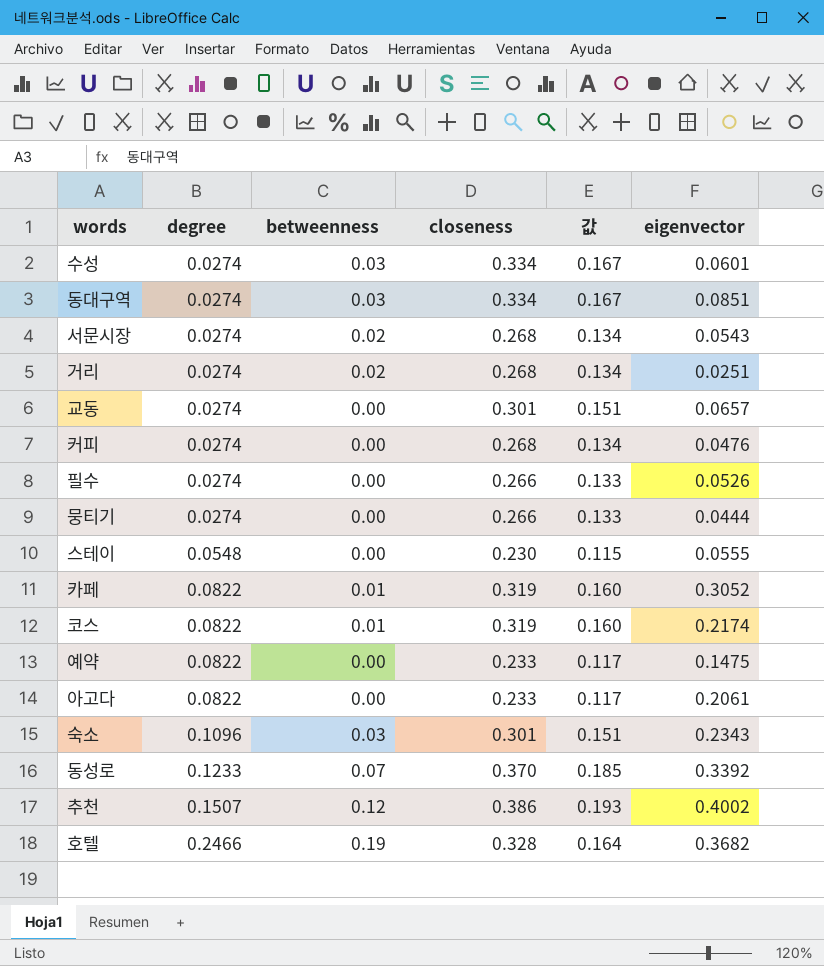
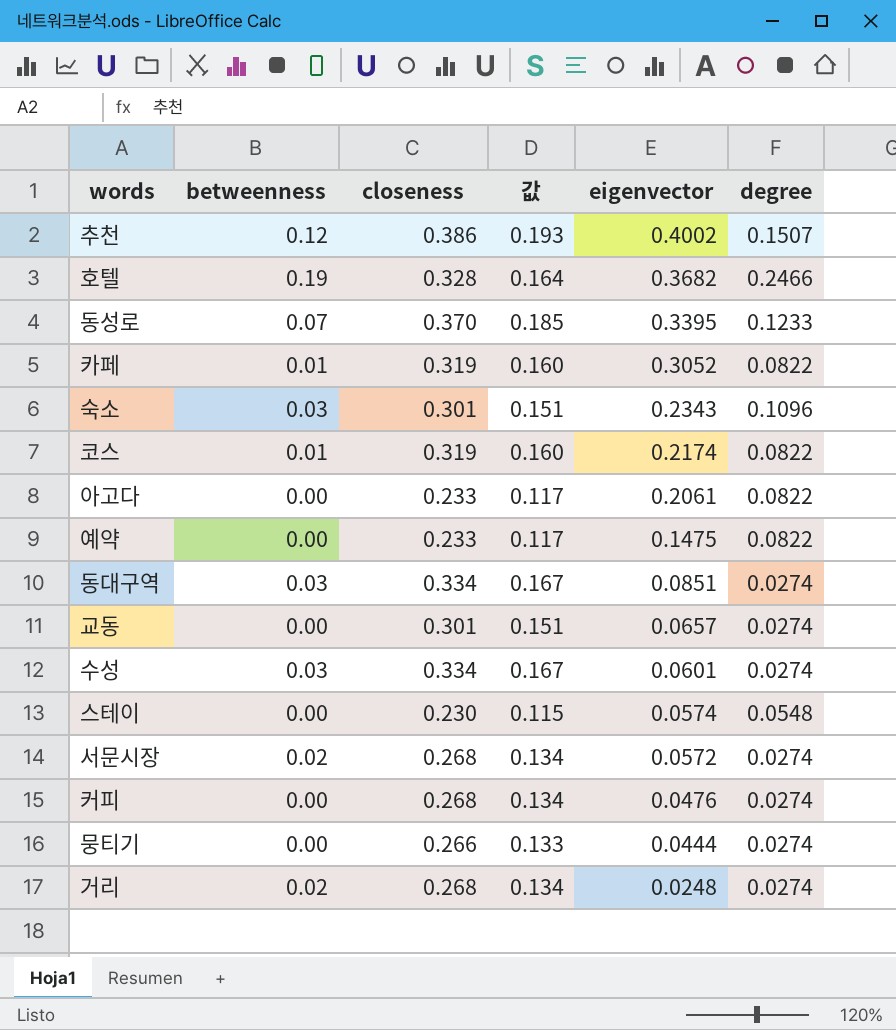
row order: degree ascending -> eigenvector descending
column degree | position: 2 -> 6
row 필수: 0.0274 | 0.00 | 0.266 | 0.133 | 0.0526 -> none
동성로 | eigenvector: 0.3392 -> 0.3395
스테이 | eigenvector: 0.0555 -> 0.0574
서문시장 | eigenvector: 0.0543 -> 0.0572
거리 | eigenvector: 0.0251 -> 0.0248

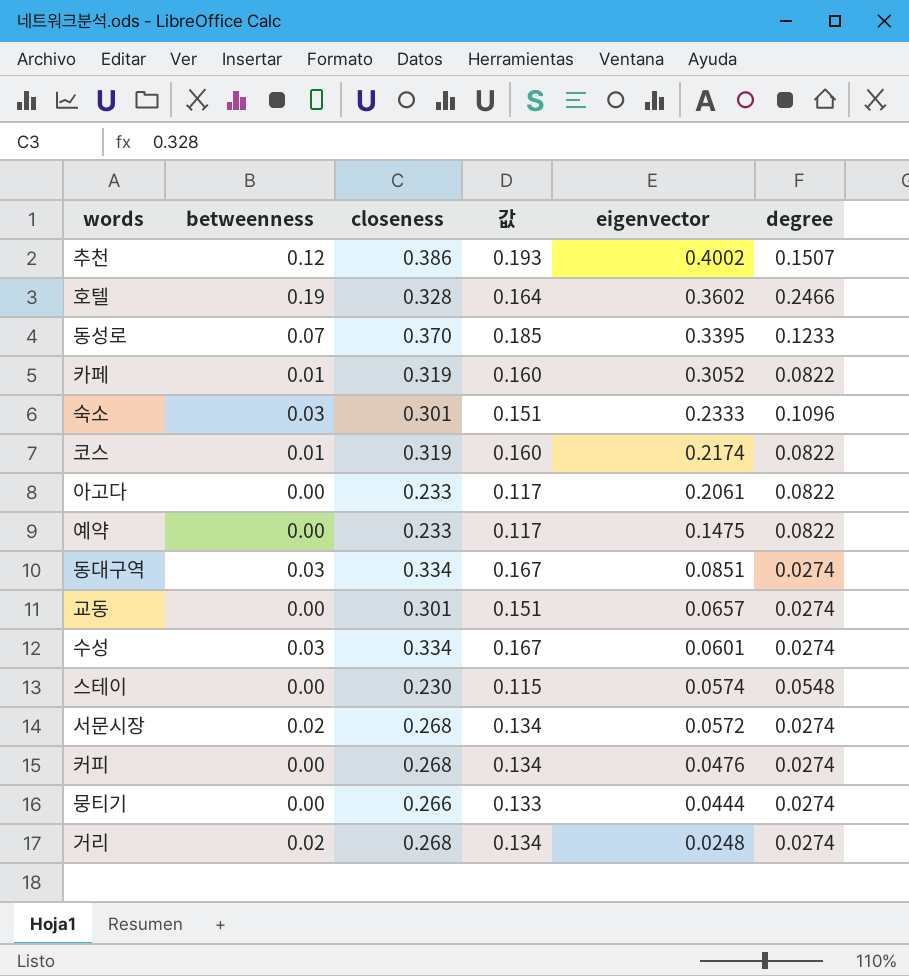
호텔 | eigenvector: 0.3682 -> 0.3602
숙소 | eigenvector: 0.2343 -> 0.2333

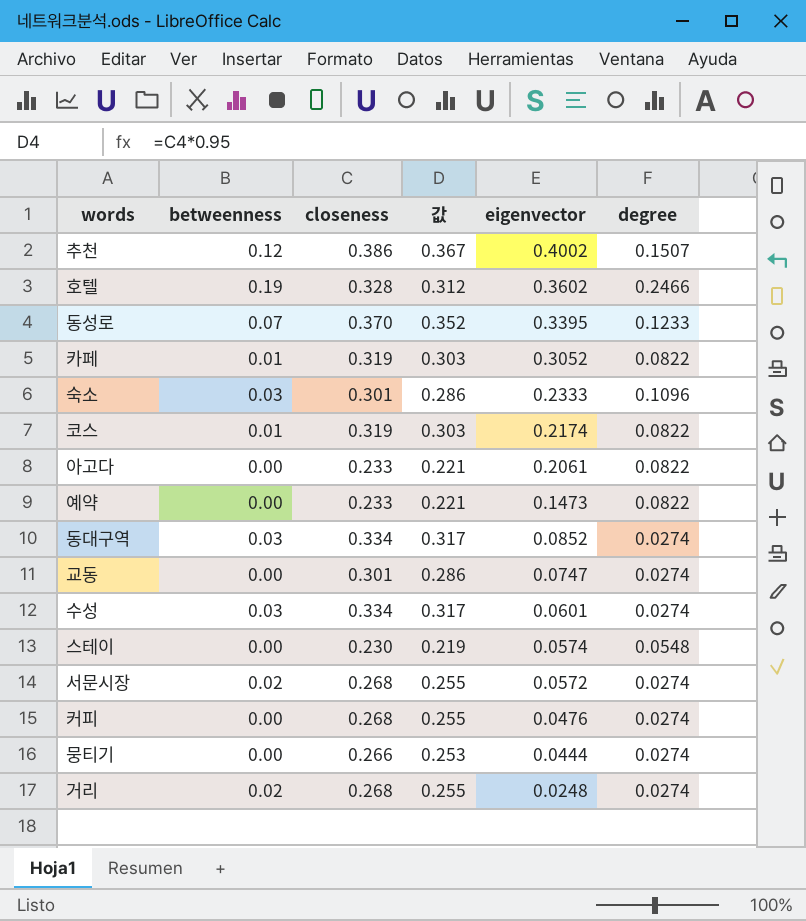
column 값 | formula: [closeness] * 0.5 -> [closeness] * 0.95
예약 | eigenvector: 0.1475 -> 0.1473
동대구역 | eigenvector: 0.0851 -> 0.0852
교동 | eigenvector: 0.0657 -> 0.0747

